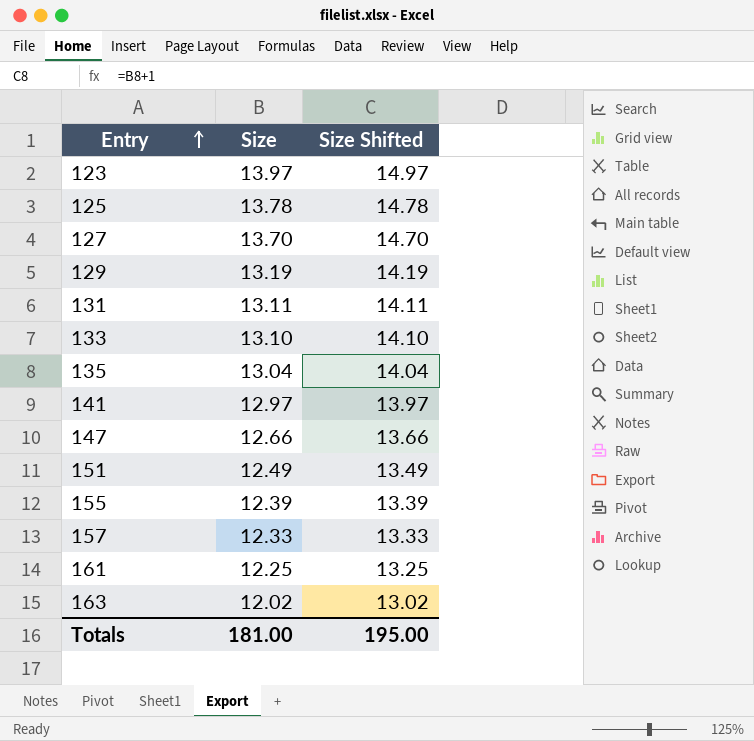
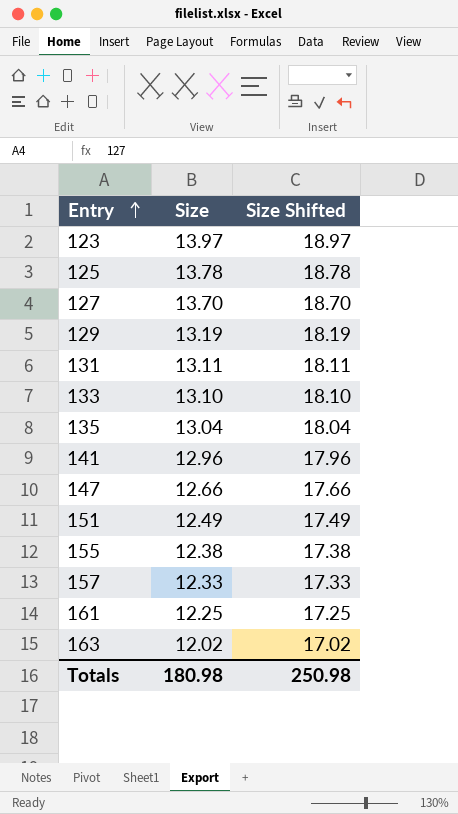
column Size Shifted | formula: [Size] + 1 -> [Size] + 5
141 | Size: 12.97 -> 12.96
155 | Size: 12.39 -> 12.38
Totals | Size: 181.00 -> 180.98
Totals | Size Shifted: 195.00 -> 250.98

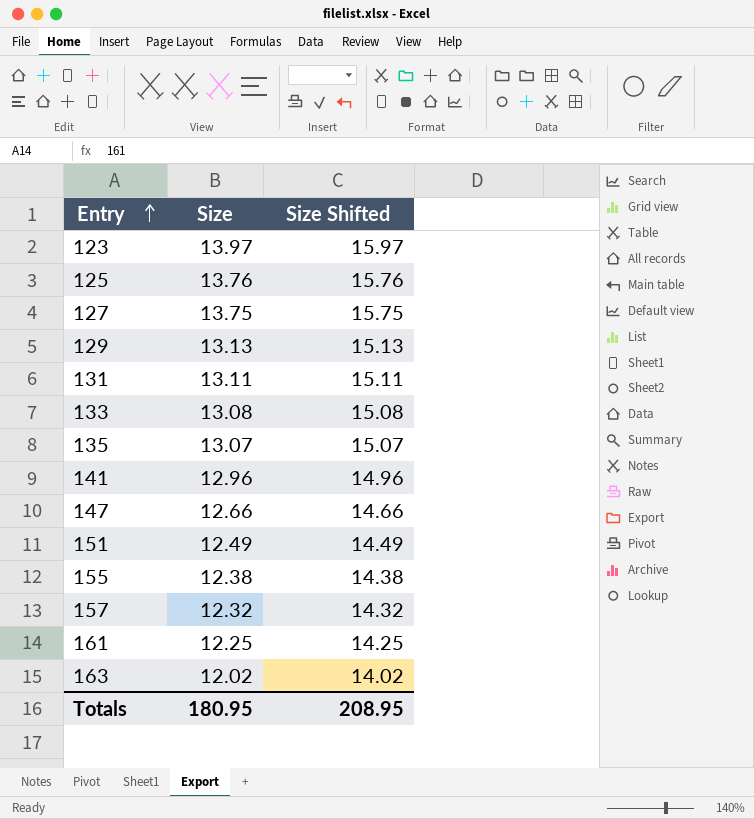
column Size Shifted | formula: [Size] + 5 -> [Size] + 2
125 | Size: 13.78 -> 13.76
127 | Size: 13.70 -> 13.75
129 | Size: 13.19 -> 13.13
133 | Size: 13.10 -> 13.08
135 | Size: 13.04 -> 13.07
157 | Size: 12.33 -> 12.32
Totals | Size: 180.98 -> 180.95
Totals | Size Shifted: 250.98 -> 208.95

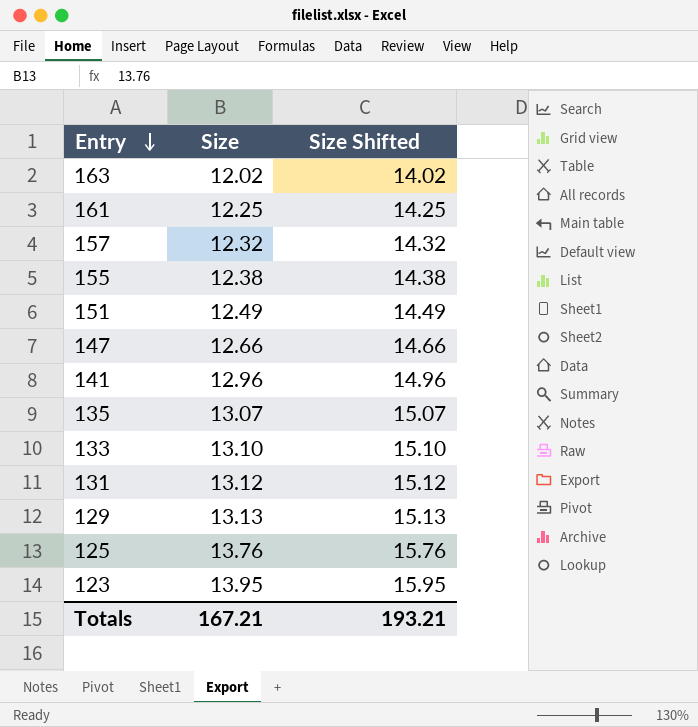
row order: Entry ascending -> Entry descending
row 127: 13.75 | 15.75 -> none
133 | Size: 13.08 -> 13.10
133 | Size Shifted: 15.08 -> 15.10
131 | Size: 13.11 -> 13.12
131 | Size Shifted: 15.11 -> 15.12
123 | Size: 13.97 -> 13.95
123 | Size Shifted: 15.97 -> 15.95
Totals | Size: 180.95 -> 167.21
Totals | Size Shifted: 208.95 -> 193.21

